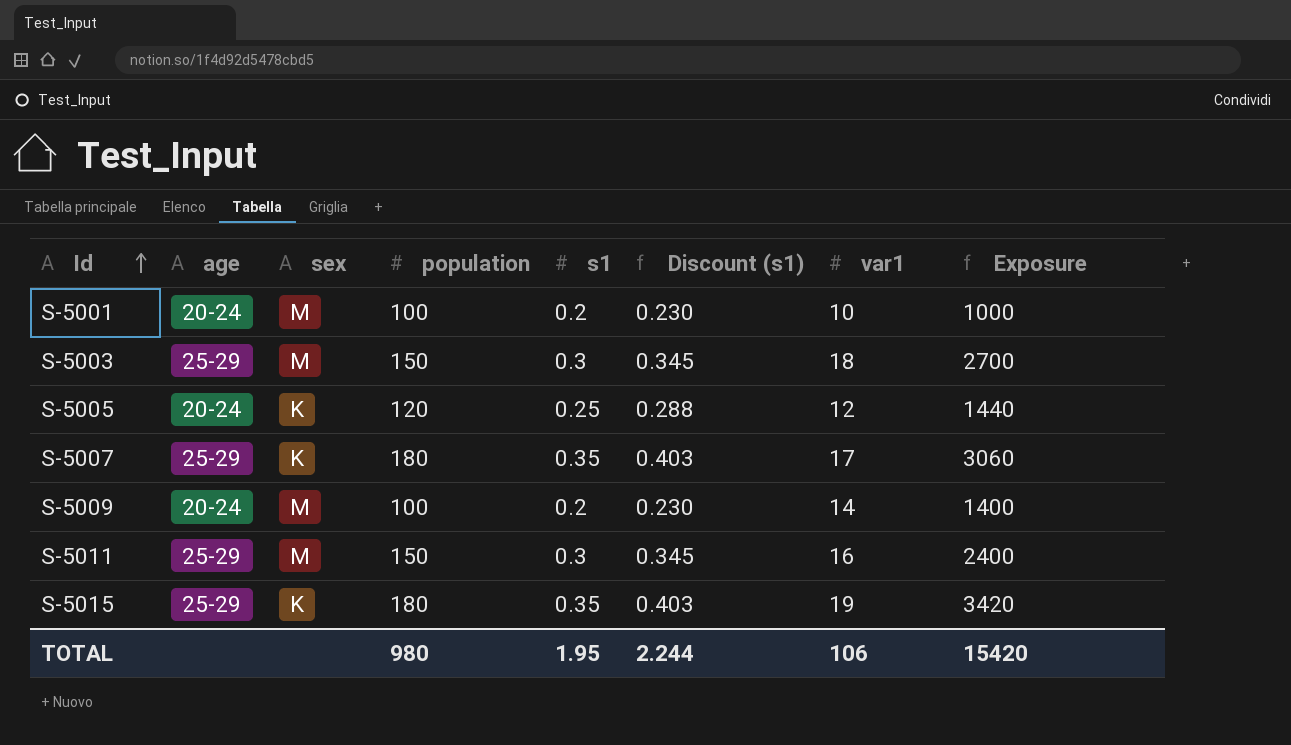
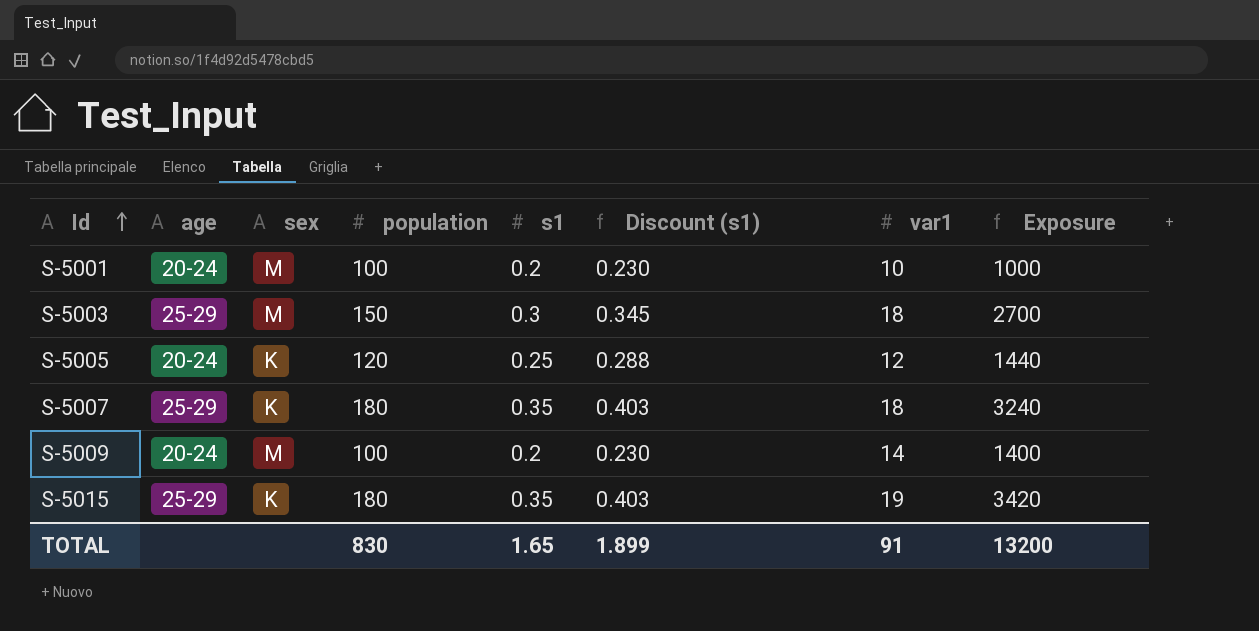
row S-5011: 25-29 | M | 150 | 0.3 | 0.345 | 16 | 2400 -> none
S-5007 | var1: 17 -> 18
S-5007 | Exposure: 3060 -> 3240
TOTAL | population: 980 -> 830
TOTAL | s1: 1.95 -> 1.65
TOTAL | Discount (s1): 2.244 -> 1.899
TOTAL | var1: 106 -> 91
TOTAL | Exposure: 15420 -> 13200

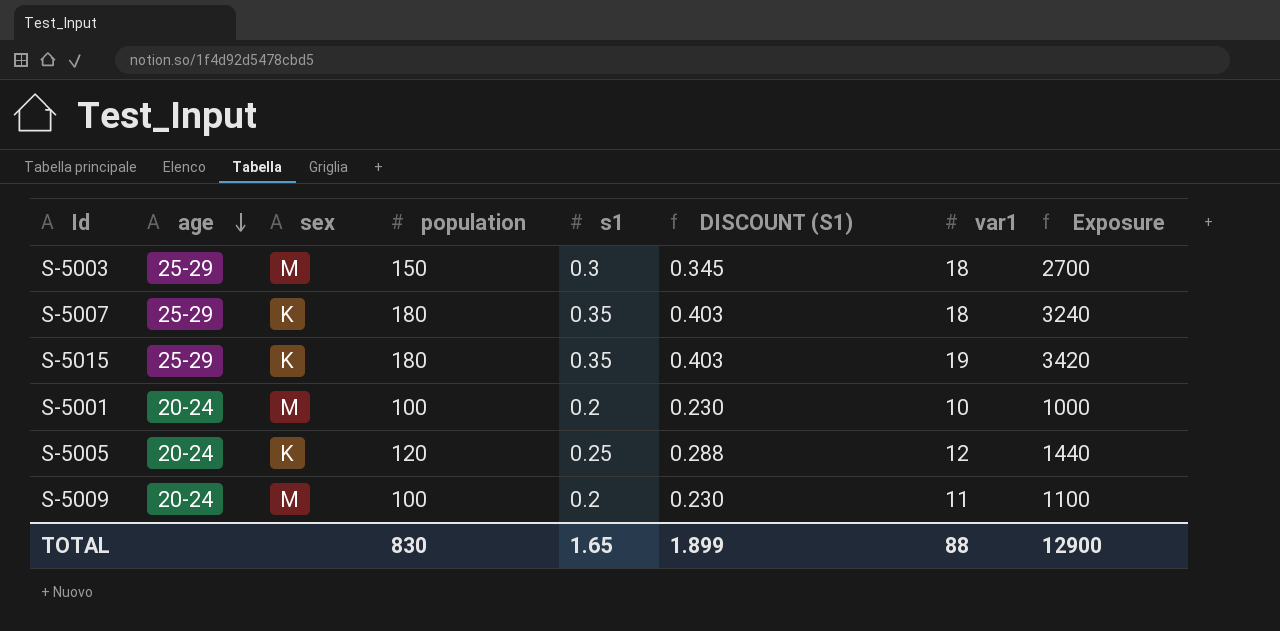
row order: Id ascending -> age descending
column name: Discount (s1) -> DISCOUNT (S1)
S-5009 | var1: 14 -> 11
S-5009 | Exposure: 1400 -> 1100
TOTAL | var1: 91 -> 88
TOTAL | Exposure: 13200 -> 12900

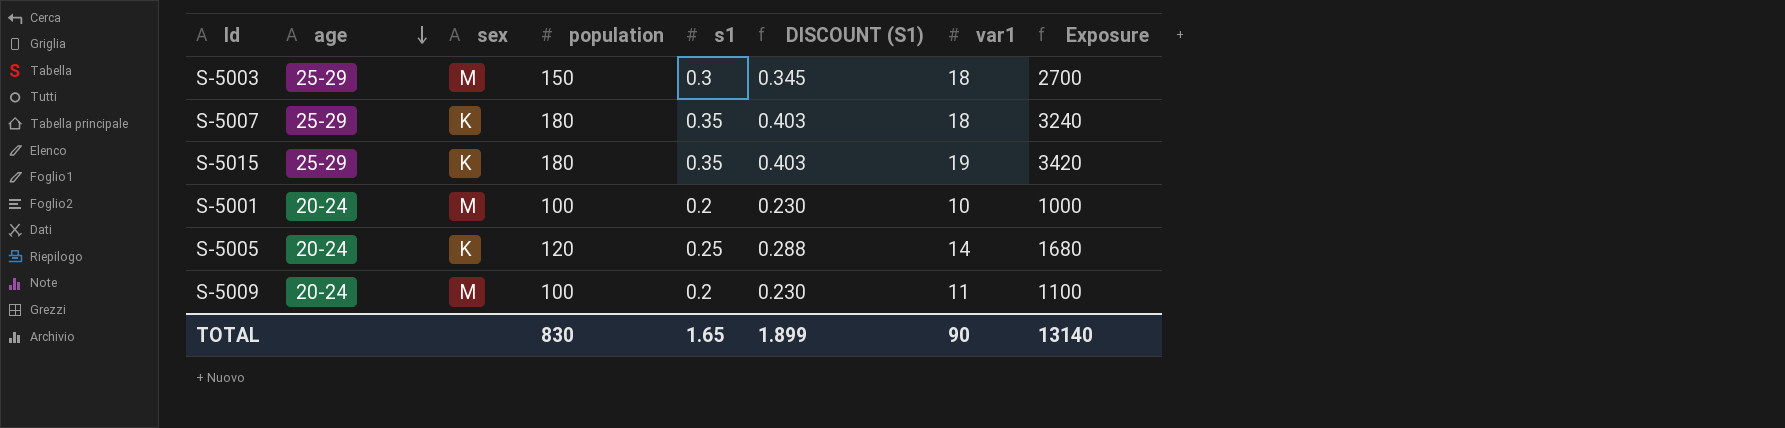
S-5005 | var1: 12 -> 14
S-5005 | Exposure: 1440 -> 1680
TOTAL | var1: 88 -> 90
TOTAL | Exposure: 12900 -> 13140

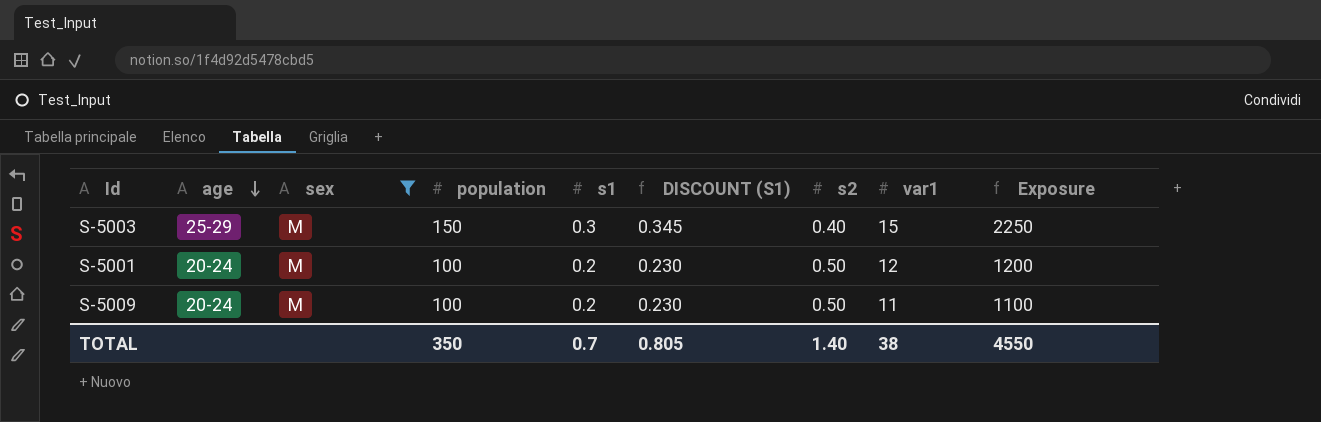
filter: none -> sex = M
column s2 | position: none -> 7
S-5003 | var1: 18 -> 15
S-5003 | Exposure: 2700 -> 2250
S-5001 | var1: 10 -> 12
S-5001 | Exposure: 1000 -> 1200
TOTAL | population: 830 -> 350
TOTAL | s1: 1.65 -> 0.7
TOTAL | DISCOUNT (S1): 1.899 -> 0.805
TOTAL | var1: 90 -> 38
TOTAL | Exposure: 13140 -> 4550

